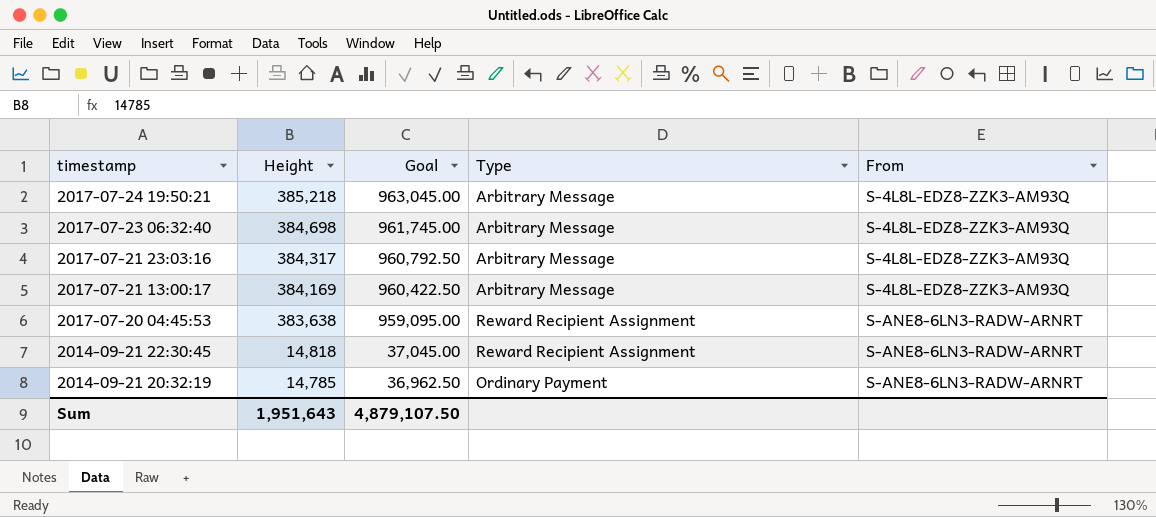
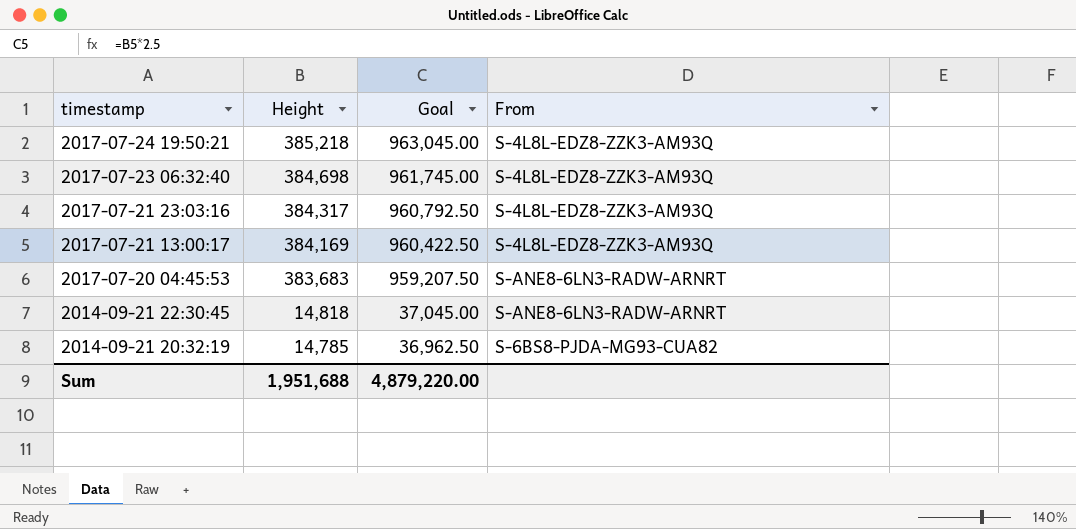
column Type | position: 4 -> none
2017-07-20 04:45:53 | Height: 383,638 -> 383,683
2017-07-20 04:45:53 | Goal: 959,095.00 -> 959,207.50
2014-09-21 20:32:19 | From: S-ANE8-6LN3-RADW-ARNRT -> S-6BS8-PJDA-MG93-CUA82
Sum | Height: 1,951,643 -> 1,951,688
Sum | Goal: 4,879,107.50 -> 4,879,220.00

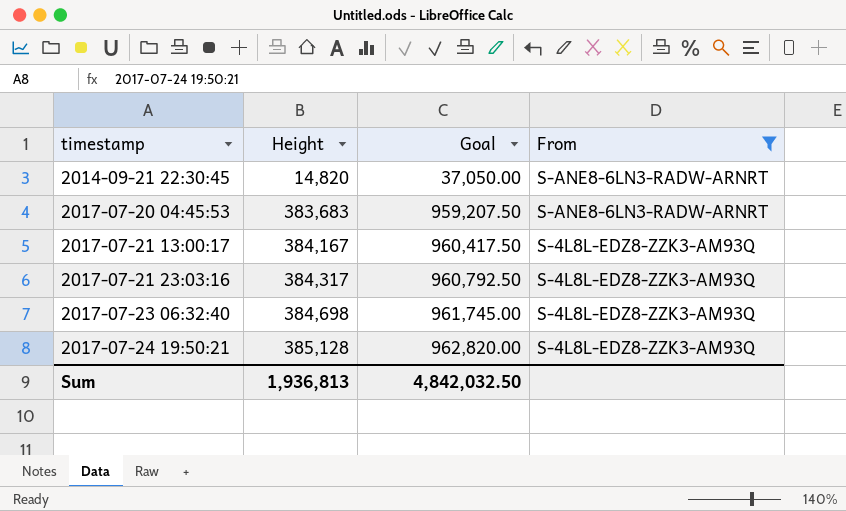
filter: none -> From != S-6BS8-PJDA-MG93-CUA82
row order: timestamp descending -> timestamp ascending
2014-09-21 22:30:45 | Height: 14,818 -> 14,820
2014-09-21 22:30:45 | Goal: 37,045.00 -> 37,050.00
2017-07-21 13:00:17 | Height: 384,169 -> 384,167
2017-07-21 13:00:17 | Goal: 960,422.50 -> 960,417.50
2017-07-24 19:50:21 | Height: 385,218 -> 385,128
2017-07-24 19:50:21 | Goal: 963,045.00 -> 962,820.00
Sum | Height: 1,951,688 -> 1,936,813
Sum | Goal: 4,879,220.00 -> 4,842,032.50

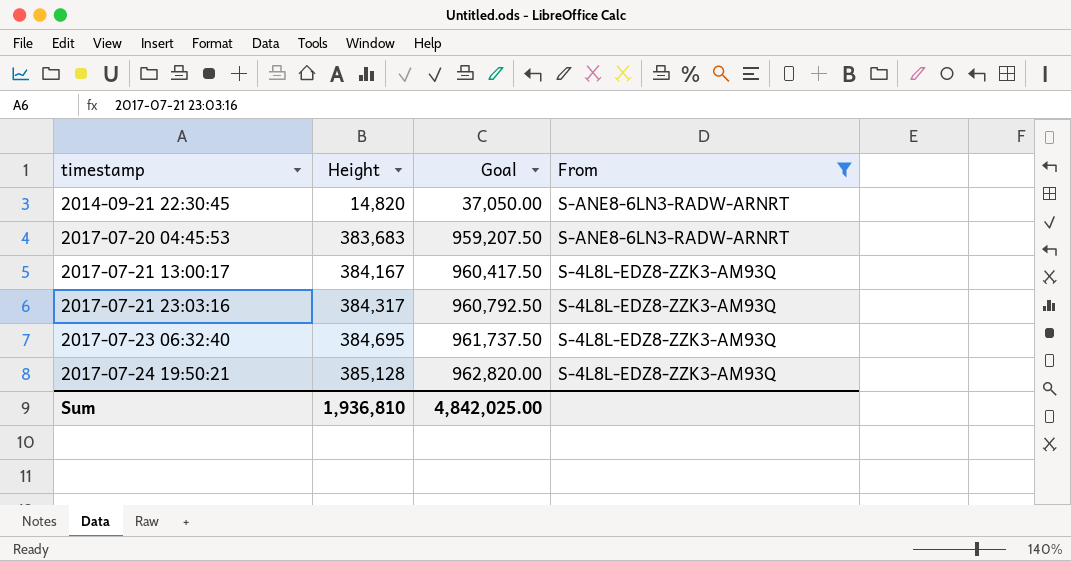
2017-07-23 06:32:40 | Height: 384,698 -> 384,695
2017-07-23 06:32:40 | Goal: 961,745.00 -> 961,737.50
Sum | Height: 1,936,813 -> 1,936,810
Sum | Goal: 4,842,032.50 -> 4,842,025.00

